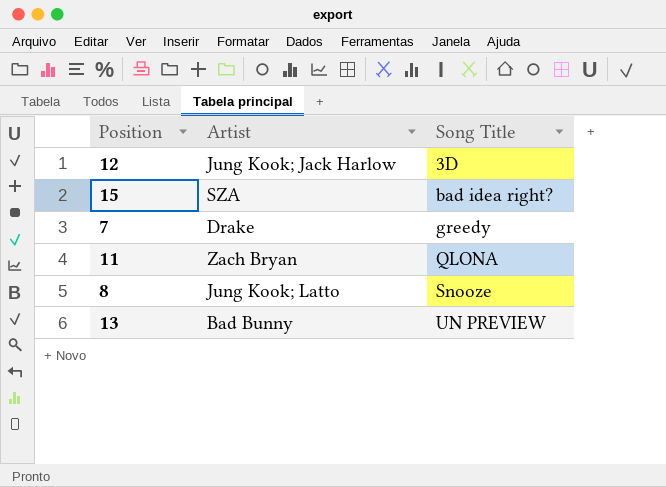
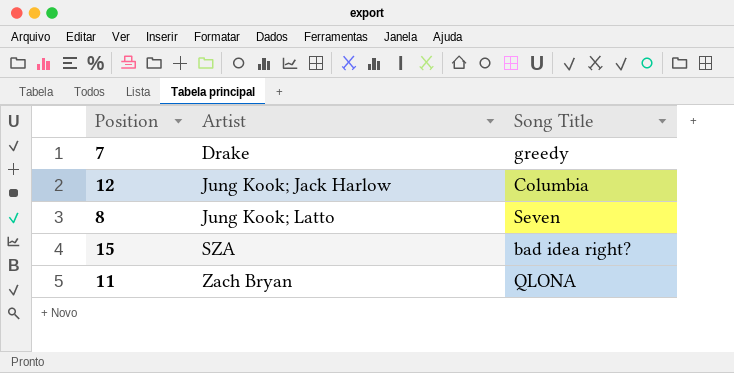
row order: Song Title ascending -> Artist ascending
row 13: Bad Bunny | UN PREVIEW -> none
12 | Song Title: 3D -> Columbia
8 | Song Title: Snooze -> Seven

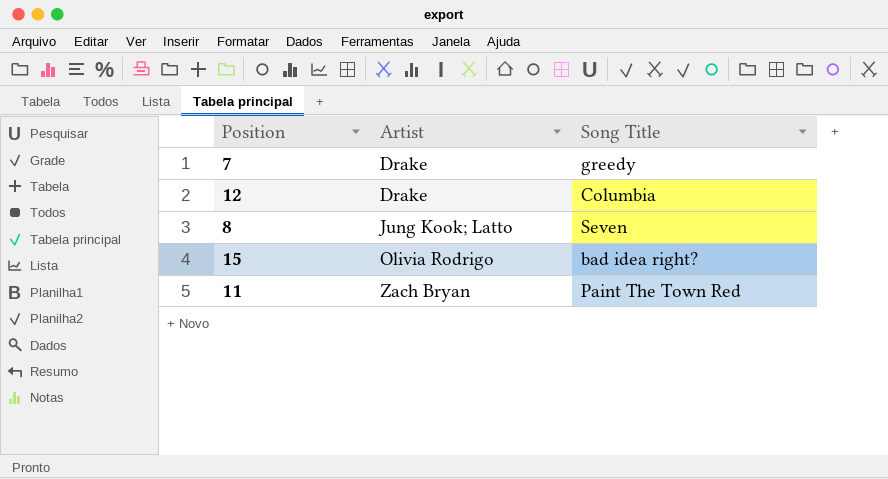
12 | Artist: Jung Kook; Jack Harlow -> Drake
15 | Artist: SZA -> Olivia Rodrigo
11 | Song Title: QLONA -> Paint The Town Red

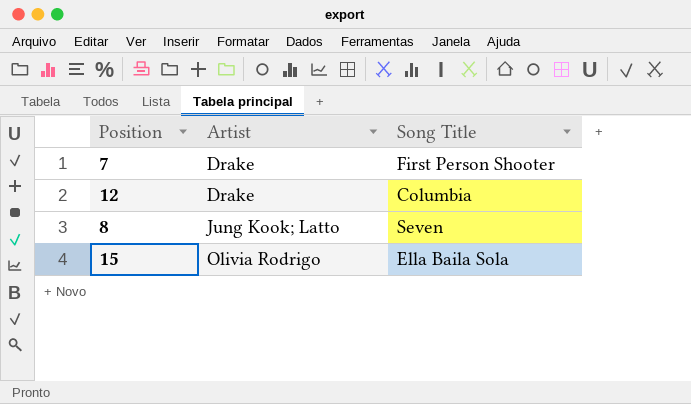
row 11: Zach Bryan | Paint The Town Red -> none
7 | Song Title: greedy -> First Person Shooter
15 | Song Title: bad idea right? -> Ella Baila Sola

